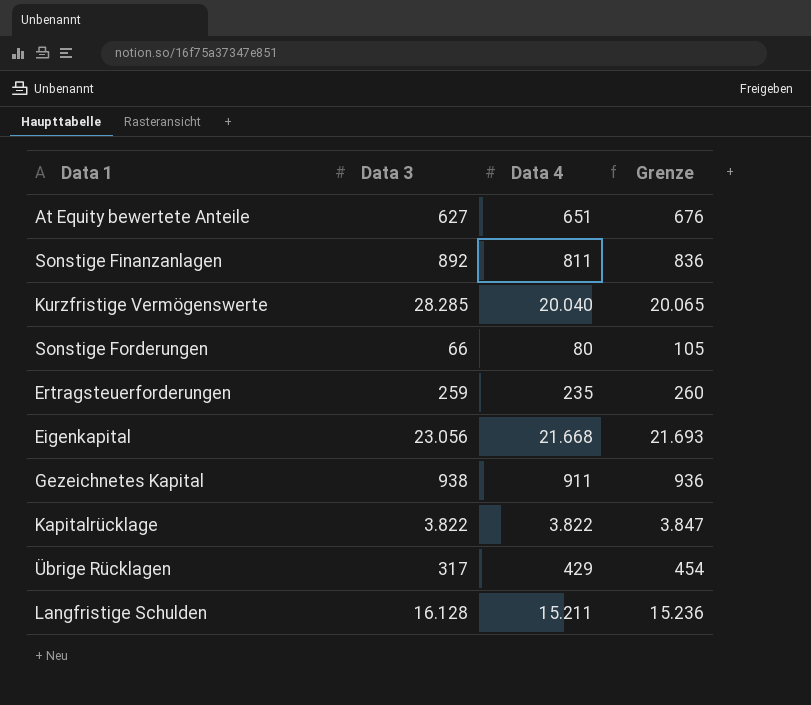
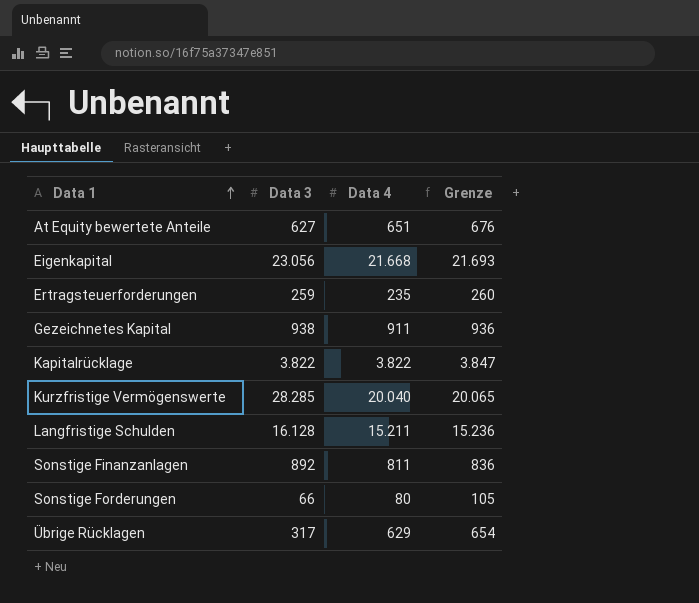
row order: none -> Data 1 ascending
Übrige Rücklagen | Data 4: 429 -> 629
Übrige Rücklagen | Grenze: 454 -> 654

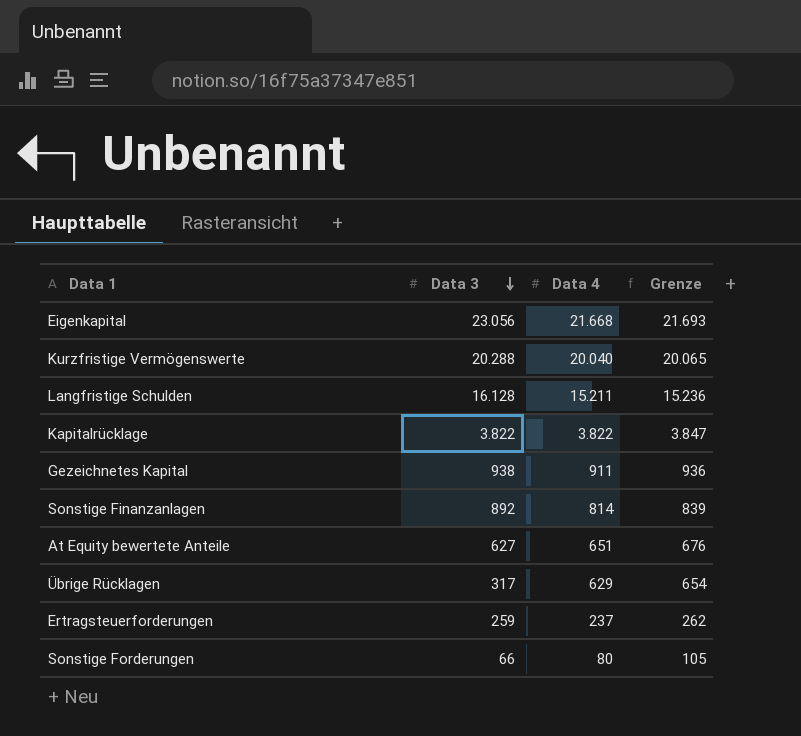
row order: Data 1 ascending -> Data 3 descending
Kurzfristige Vermögenswerte | Data 3: 28.285 -> 20.288
Sonstige Finanzanlagen | Data 4: 811 -> 814
Sonstige Finanzanlagen | Grenze: 836 -> 839
Ertragsteuerforderungen | Data 4: 235 -> 237
Ertragsteuerforderungen | Grenze: 260 -> 262

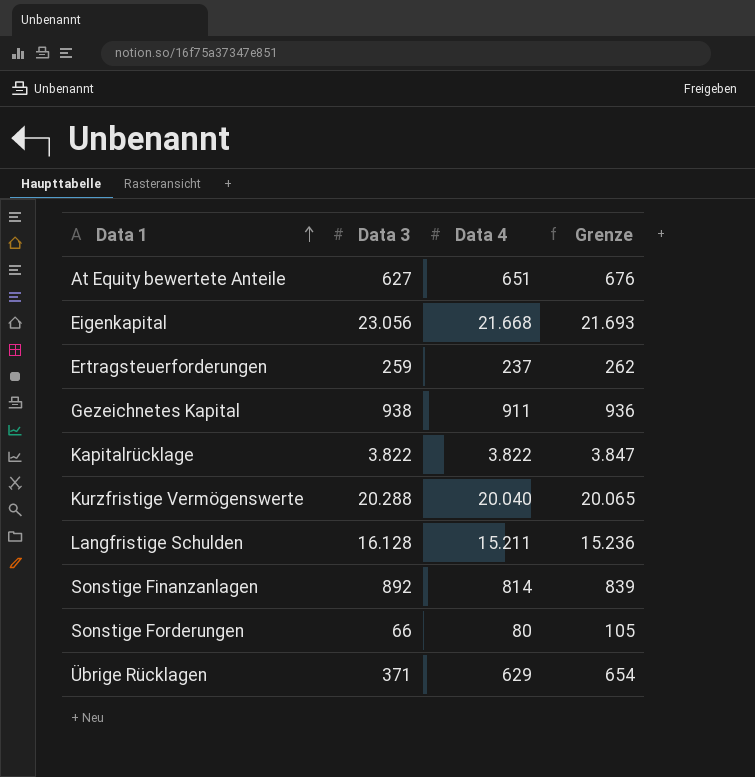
row order: Data 3 descending -> Data 1 ascending
Übrige Rücklagen | Data 3: 317 -> 371

